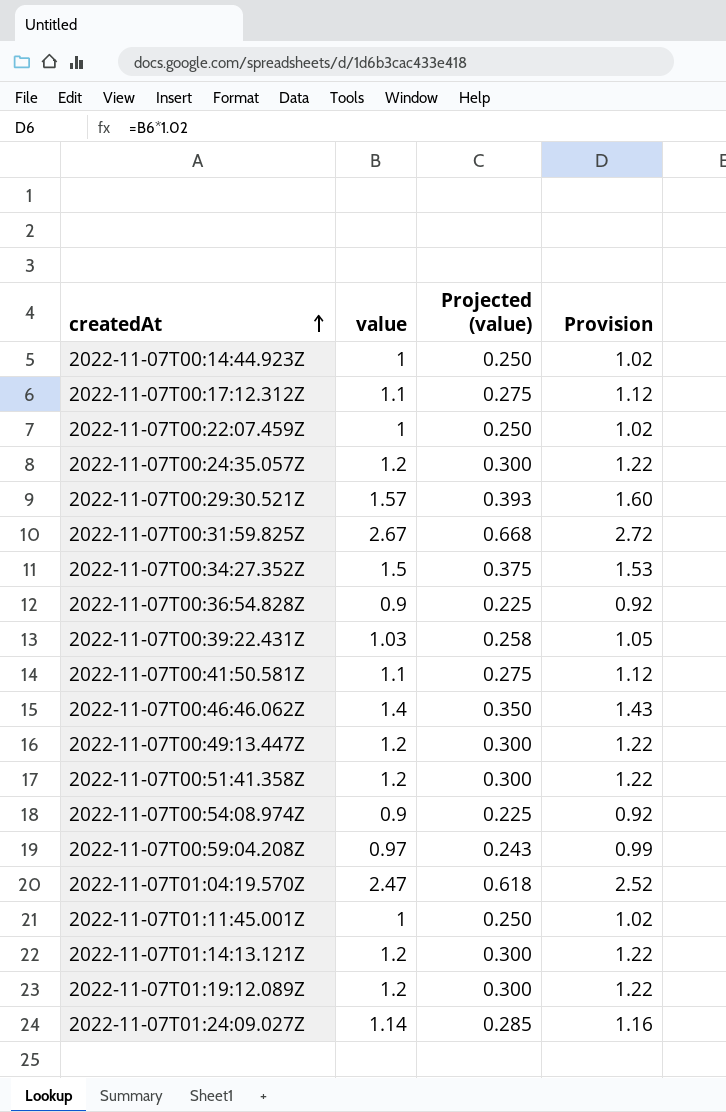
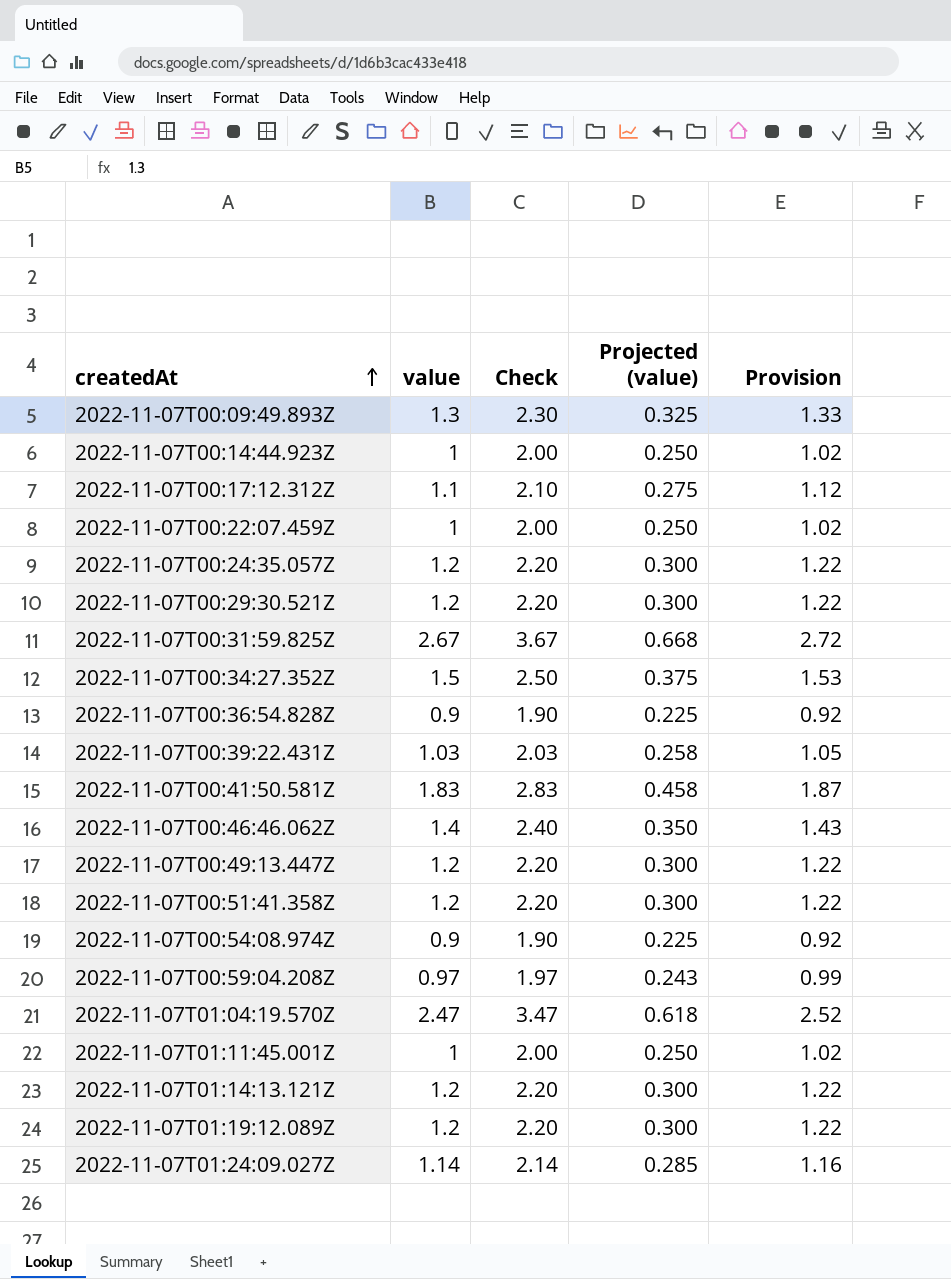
column Check | formula: none -> [value] + 1
row 2022-11-07T00:09:49.893Z: none -> 1.3 | 2.30 | 0.325 | 1.33
2022-11-07T00:29:30.521Z | value: 1.57 -> 1.2
2022-11-07T00:29:30.521Z | Projected (value): 0.393 -> 0.300
2022-11-07T00:29:30.521Z | Provision: 1.60 -> 1.22
2022-11-07T00:41:50.581Z | value: 1.1 -> 1.83
2022-11-07T00:41:50.581Z | Projected (value): 0.275 -> 0.458
2022-11-07T00:41:50.581Z | Provision: 1.12 -> 1.87

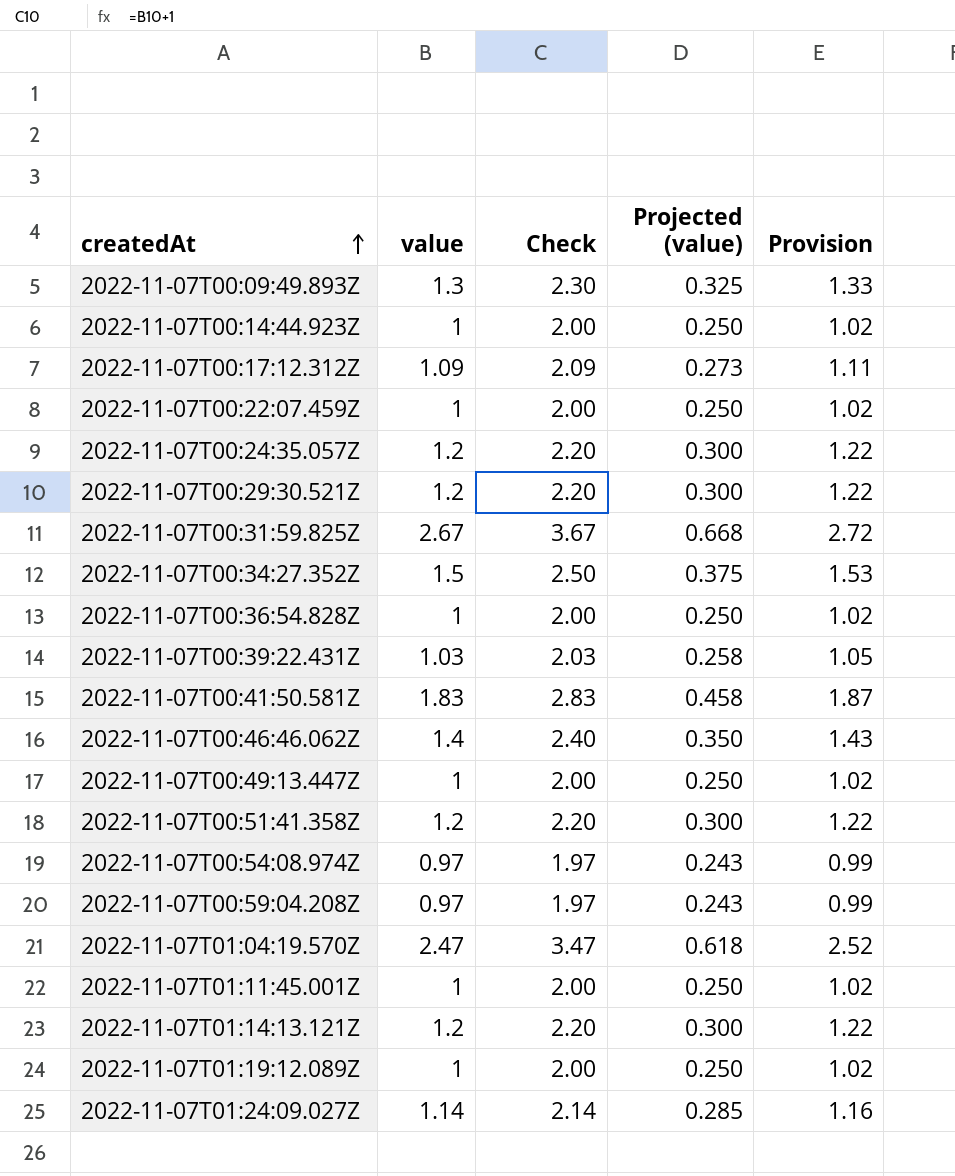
2022-11-07T00:17:12.312Z | value: 1.1 -> 1.09
2022-11-07T00:17:12.312Z | Check: 2.10 -> 2.09
2022-11-07T00:17:12.312Z | Projected (value): 0.275 -> 0.273
2022-11-07T00:17:12.312Z | Provision: 1.12 -> 1.11
2022-11-07T00:36:54.828Z | value: 0.9 -> 1
2022-11-07T00:36:54.828Z | Check: 1.90 -> 2.00
2022-11-07T00:36:54.828Z | Projected (value): 0.225 -> 0.250
2022-11-07T00:36:54.828Z | Provision: 0.92 -> 1.02
2022-11-07T00:49:13.447Z | value: 1.2 -> 1
2022-11-07T00:49:13.447Z | Check: 2.20 -> 2.00
2022-11-07T00:49:13.447Z | Projected (value): 0.300 -> 0.250
2022-11-07T00:49:13.447Z | Provision: 1.22 -> 1.02
2022-11-07T00:54:08.974Z | value: 0.9 -> 0.97
2022-11-07T00:54:08.974Z | Check: 1.90 -> 1.97
2022-11-07T00:54:08.974Z | Projected (value): 0.225 -> 0.243
2022-11-07T00:54:08.974Z | Provision: 0.92 -> 0.99
2022-11-07T01:19:12.089Z | value: 1.2 -> 1
2022-11-07T01:19:12.089Z | Check: 2.20 -> 2.00
2022-11-07T01:19:12.089Z | Projected (value): 0.300 -> 0.250
2022-11-07T01:19:12.089Z | Provision: 1.22 -> 1.02

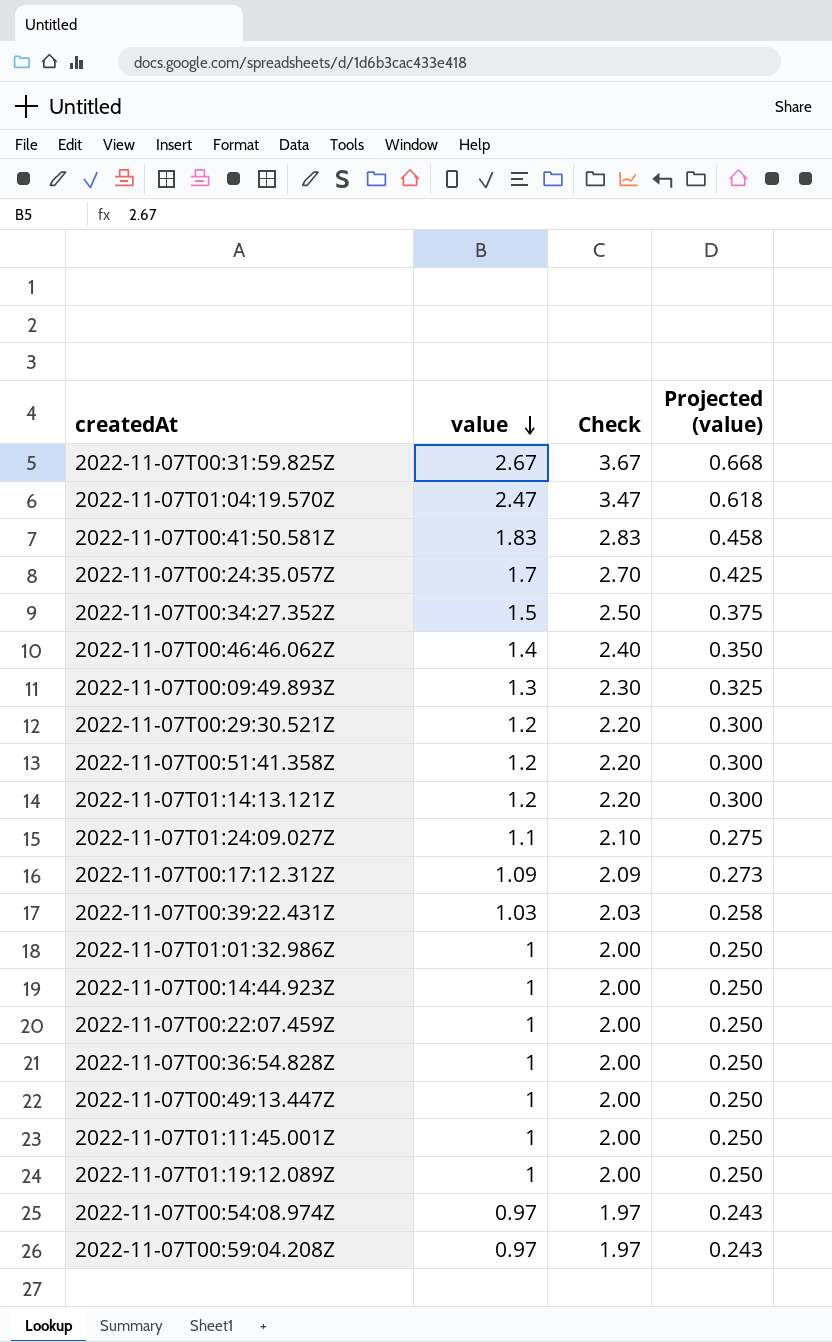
row order: createdAt ascending -> value descending
column Provision | formula: [value] * 1.02 -> none
2022-11-07T00:24:35.057Z | value: 1.2 -> 1.7
2022-11-07T00:24:35.057Z | Check: 2.20 -> 2.70
2022-11-07T00:24:35.057Z | Projected (value): 0.300 -> 0.425
2022-11-07T01:24:09.027Z | value: 1.14 -> 1.1
2022-11-07T01:24:09.027Z | Check: 2.14 -> 2.10
2022-11-07T01:24:09.027Z | Projected (value): 0.285 -> 0.275
row 2022-11-07T01:01:32.986Z: none -> 1 | 2.00 | 0.250

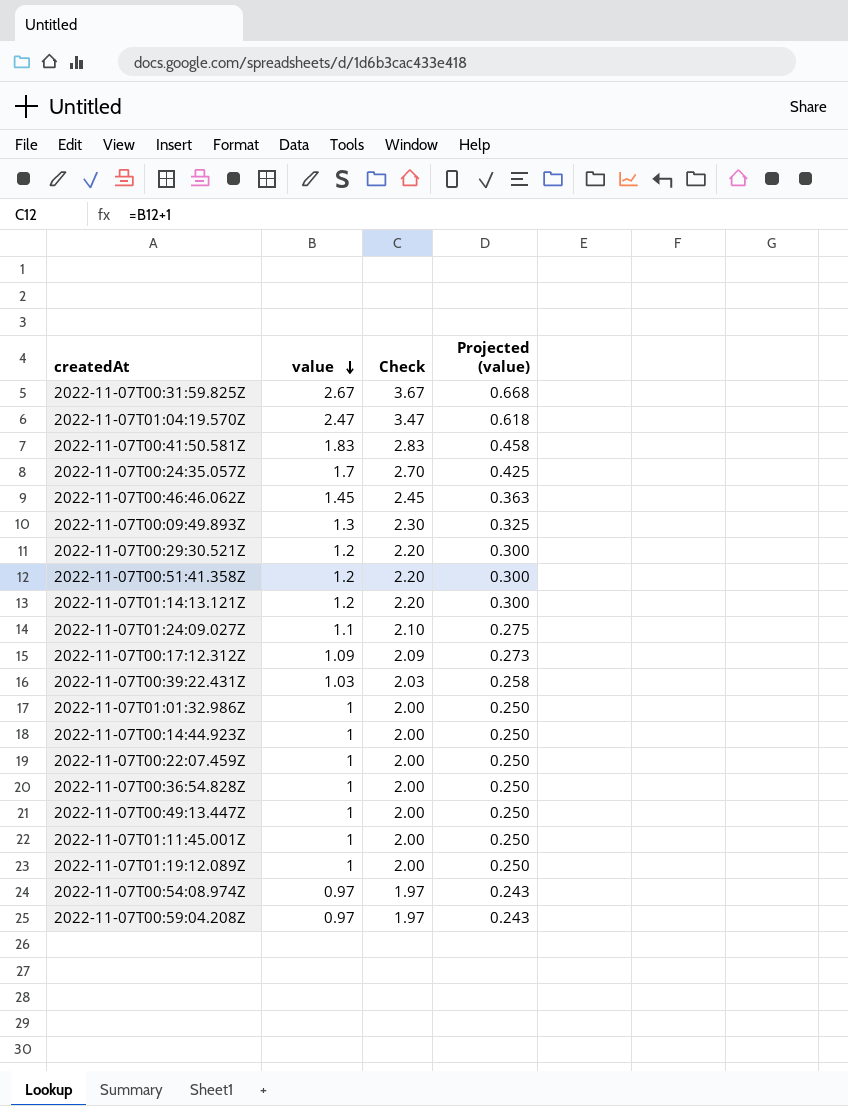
row 2022-11-07T00:34:27.352Z: 1.5 | 2.50 | 0.375 -> none
2022-11-07T00:46:46.062Z | value: 1.4 -> 1.45
2022-11-07T00:46:46.062Z | Check: 2.40 -> 2.45
2022-11-07T00:46:46.062Z | Projected (value): 0.350 -> 0.363

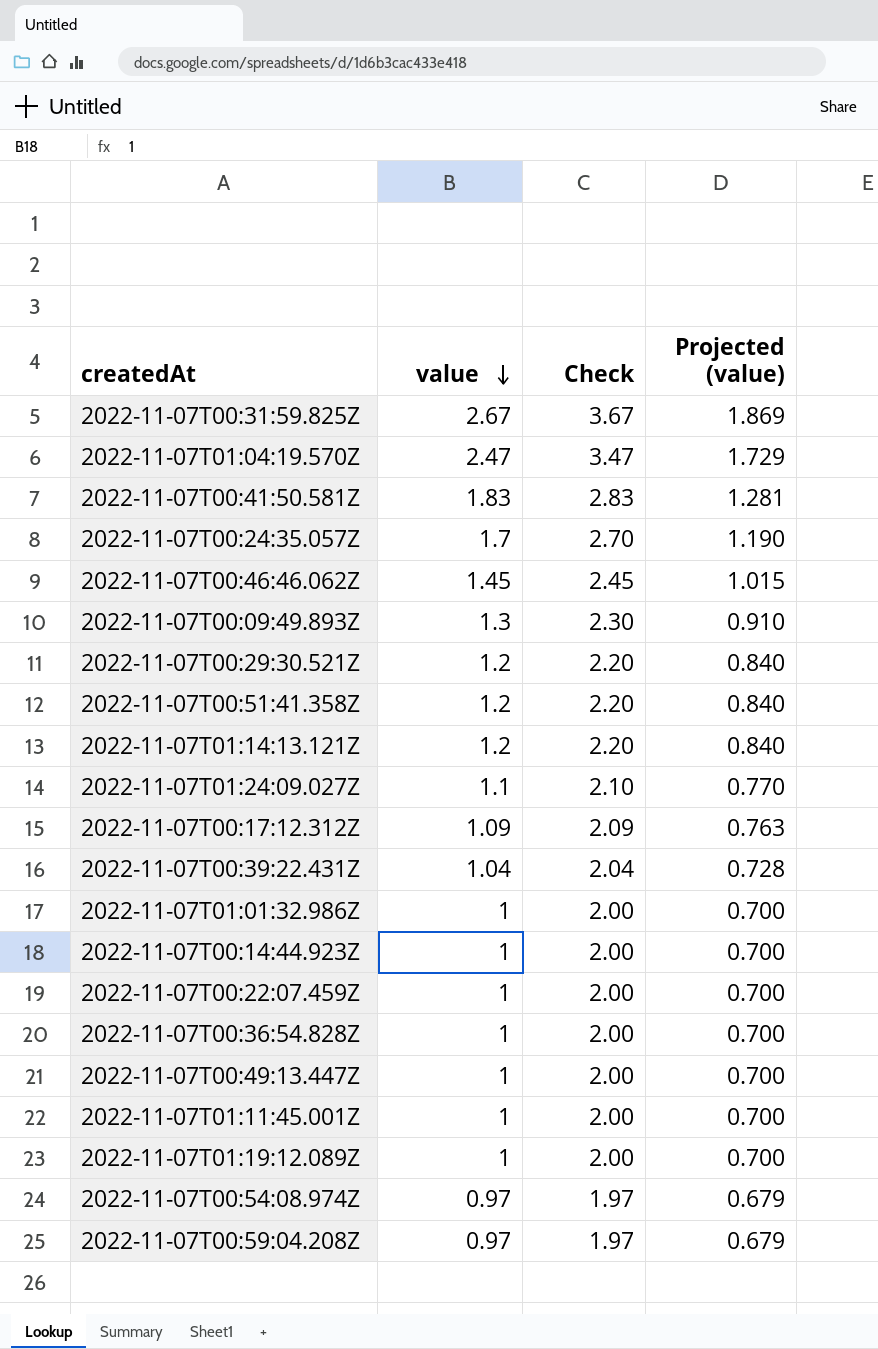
column Projected (value) | formula: [value] * 0.25 -> [value] * 0.7
2022-11-07T00:39:22.431Z | value: 1.03 -> 1.04
2022-11-07T00:39:22.431Z | Check: 2.03 -> 2.04

